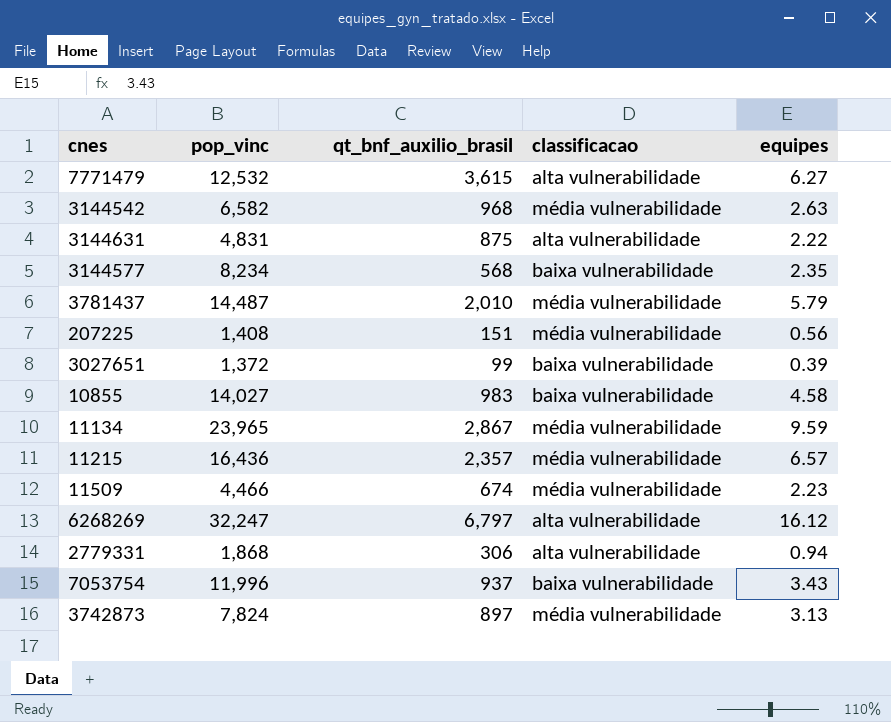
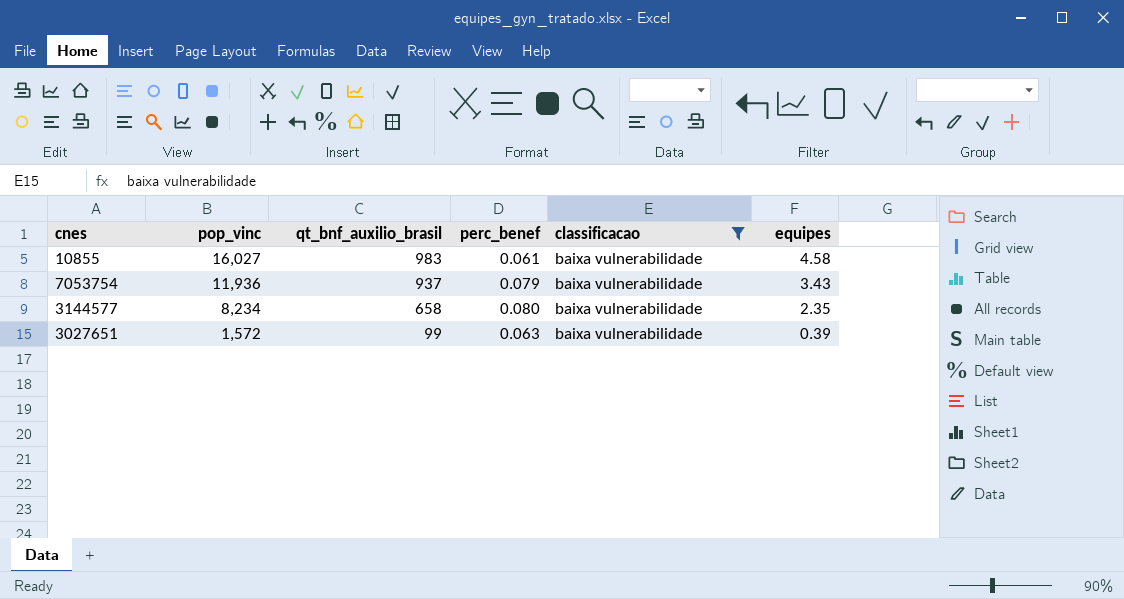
filter: none -> classificacao = baixa vulnerabilidade
row order: none -> pop_vinc descending
column perc_benef | formula: none -> [qt_bnf_auxilio_brasil] / [pop_vinc]
10855 | pop_vinc: 14,027 -> 16,027
7053754 | pop_vinc: 11,996 -> 11,936
3144577 | qt_bnf_auxilio_brasil: 568 -> 658
3027651 | pop_vinc: 1,372 -> 1,572

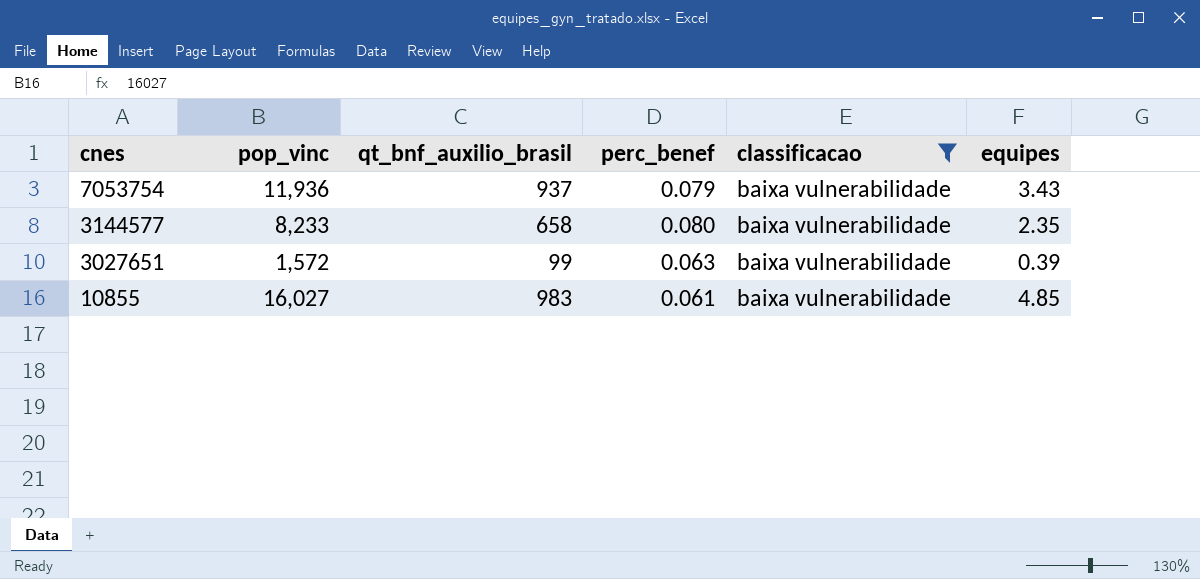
row order: pop_vinc descending -> cnes descending
3144577 | pop_vinc: 8,234 -> 8,233
10855 | equipes: 4.58 -> 4.85

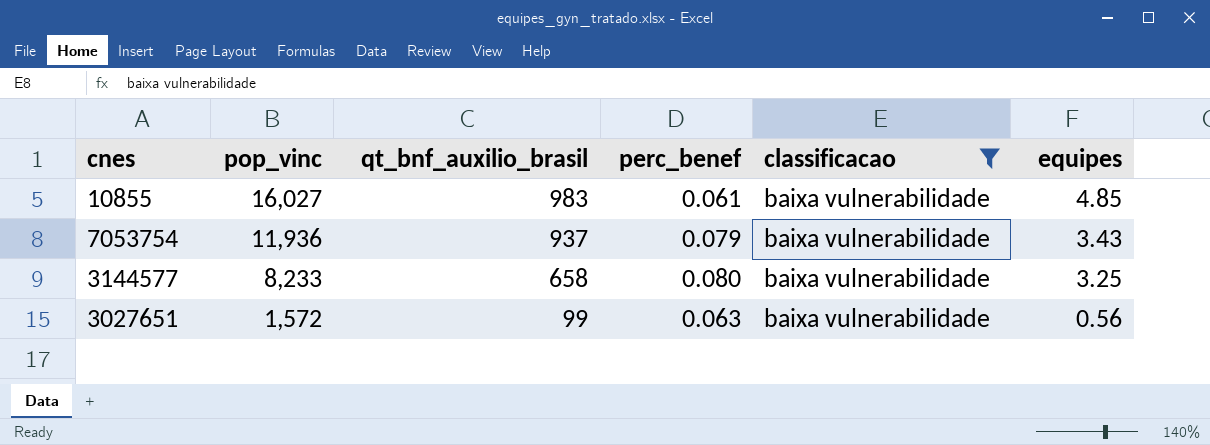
row order: cnes descending -> pop_vinc descending
3144577 | equipes: 2.35 -> 3.25
3027651 | equipes: 0.39 -> 0.56

